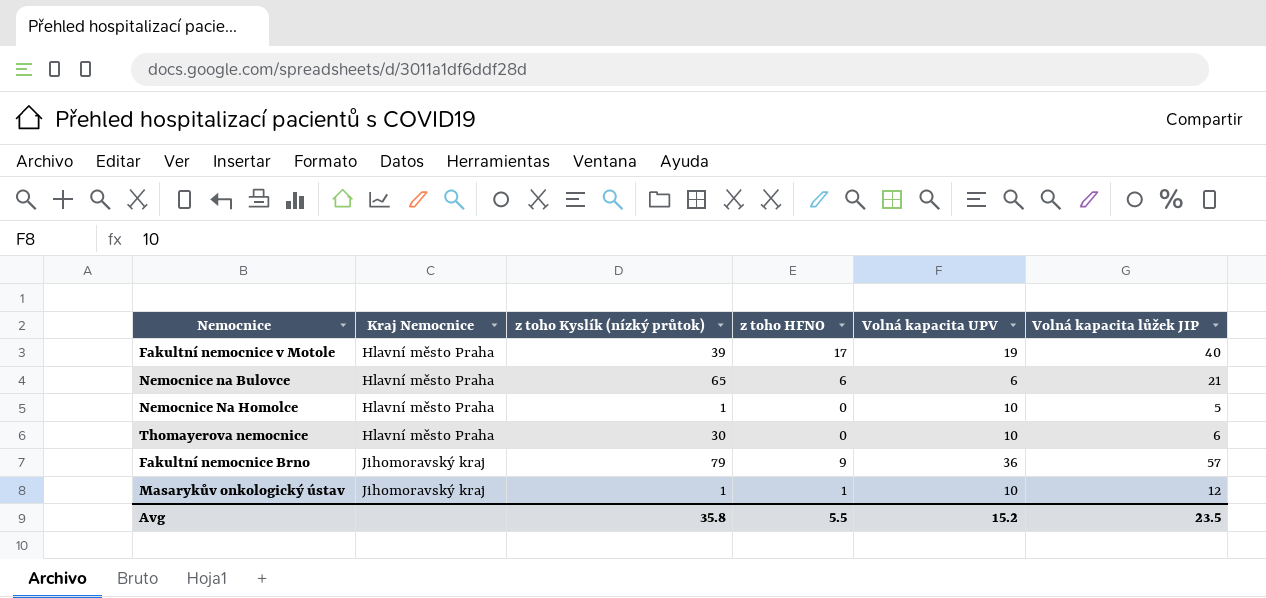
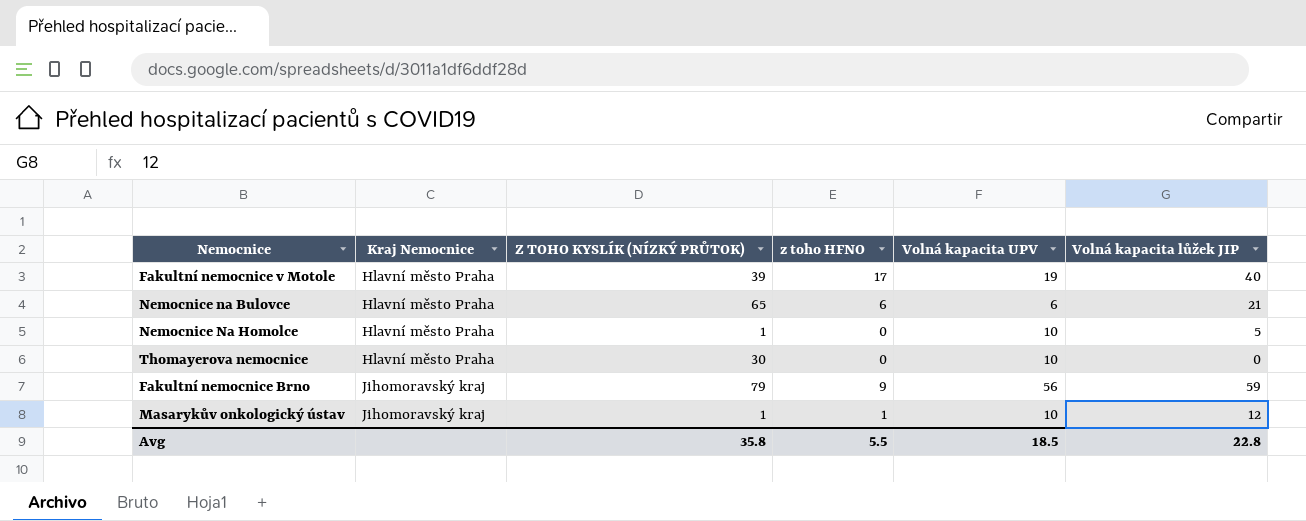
column name: z toho Kyslík (nízký průtok) -> Z TOHO KYSLÍK (NÍZKÝ PRŮTOK)
Thomayerova nemocnice | Volná kapacita lůžek JIP: 6 -> 0
Fakultní nemocnice Brno | Volná kapacita UPV: 36 -> 56
Fakultní nemocnice Brno | Volná kapacita lůžek JIP: 57 -> 59
Avg | Volná kapacita UPV: 15.2 -> 18.5
Avg | Volná kapacita lůžek JIP: 23.5 -> 22.8

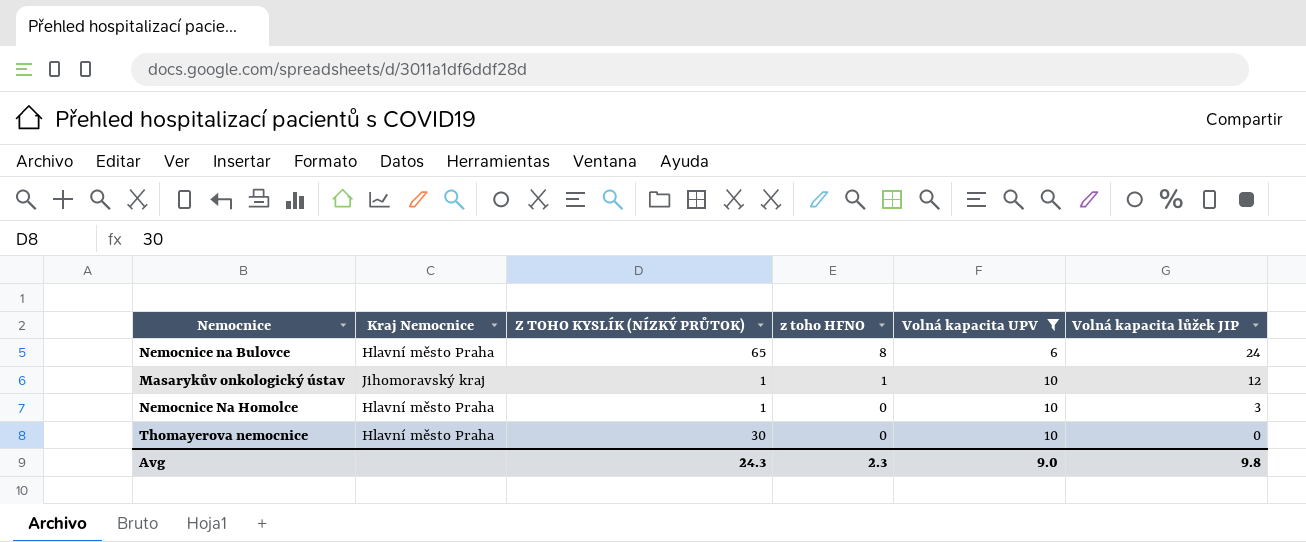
filter: none -> Volná kapacita UPV <= 10
row order: Kraj Nemocnice ascending -> z toho HFNO descending
Nemocnice na Bulovce | z toho HFNO: 6 -> 8
Nemocnice na Bulovce | Volná kapacita lůžek JIP: 21 -> 24
Nemocnice Na Homolce | Volná kapacita lůžek JIP: 5 -> 3
Avg | Z TOHO KYSLÍK (NÍZKÝ PRŮTOK): 35.8 -> 24.3
Avg | z toho HFNO: 5.5 -> 2.3
Avg | Volná kapacita UPV: 18.5 -> 9.0
Avg | Volná kapacita lůžek JIP: 22.8 -> 9.8

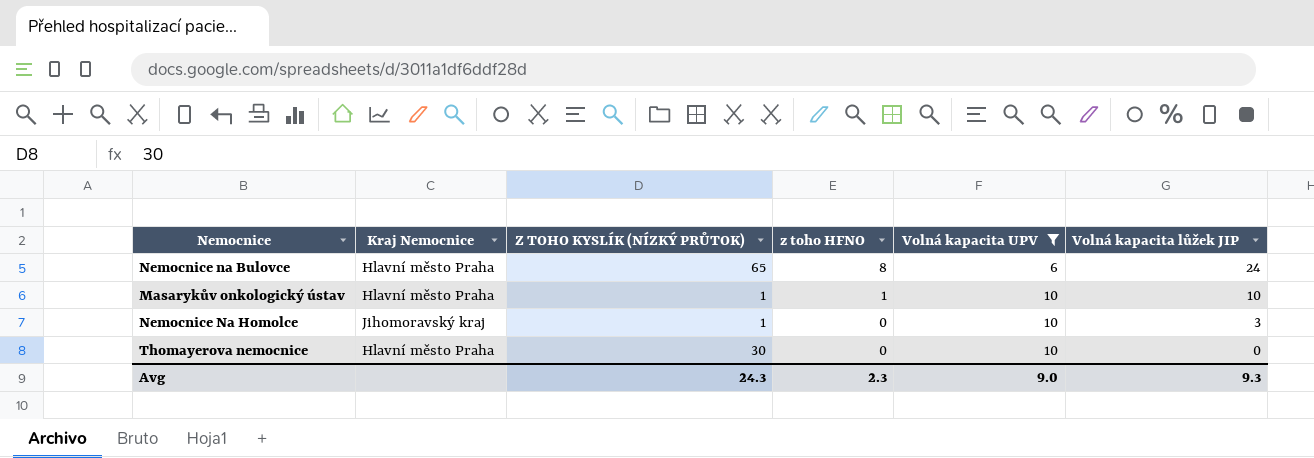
Masarykův onkologický ústav | Kraj Nemocnice: Jihomoravský kraj -> Hlavní město Praha
Masarykův onkologický ústav | Volná kapacita lůžek JIP: 12 -> 10
Nemocnice Na Homolce | Kraj Nemocnice: Hlavní město Praha -> Jihomoravský kraj
Avg | Volná kapacita lůžek JIP: 9.8 -> 9.3

